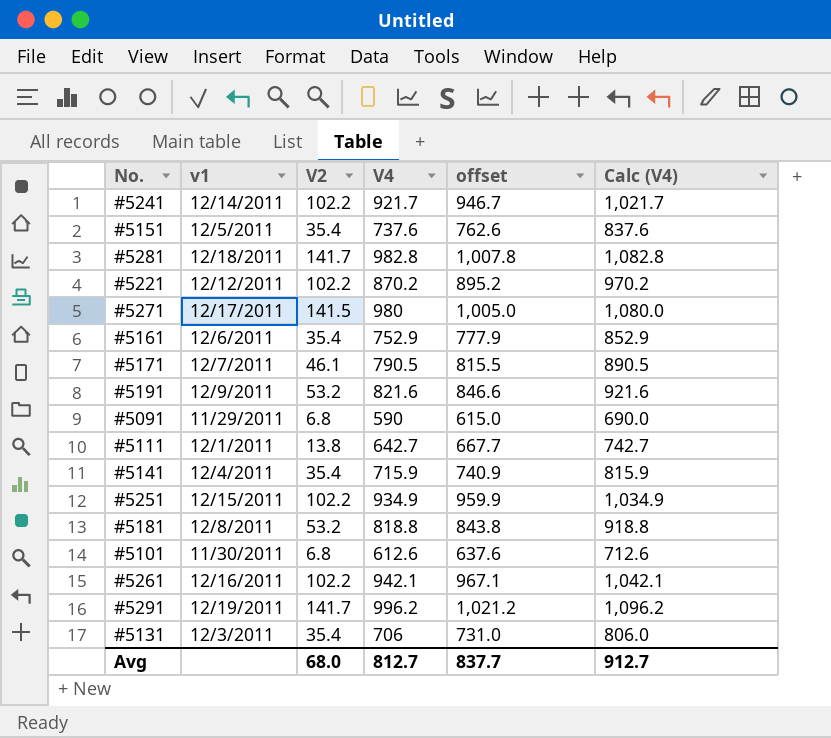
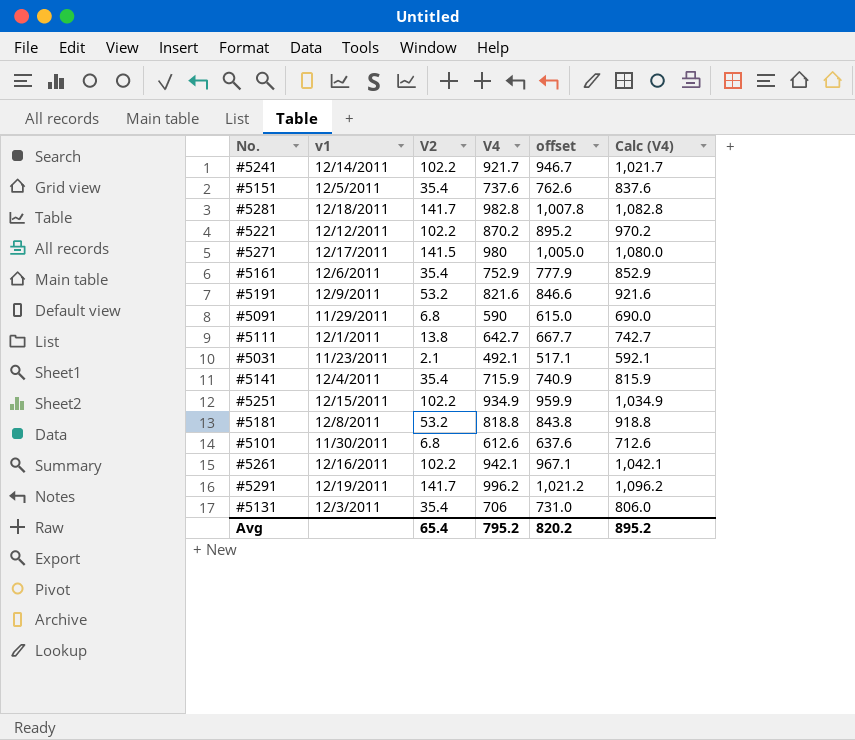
row #5171: 12/7/2011 | 46.1 | 790.5 | 815.5 | 890.5 -> none
row #5031: none -> 11/23/2011 | 2.1 | 492.1 | 517.1 | 592.1
Avg | V2: 68.0 -> 65.4
Avg | V4: 812.7 -> 795.2
Avg | offset: 837.7 -> 820.2
Avg | Calc (V4): 912.7 -> 895.2

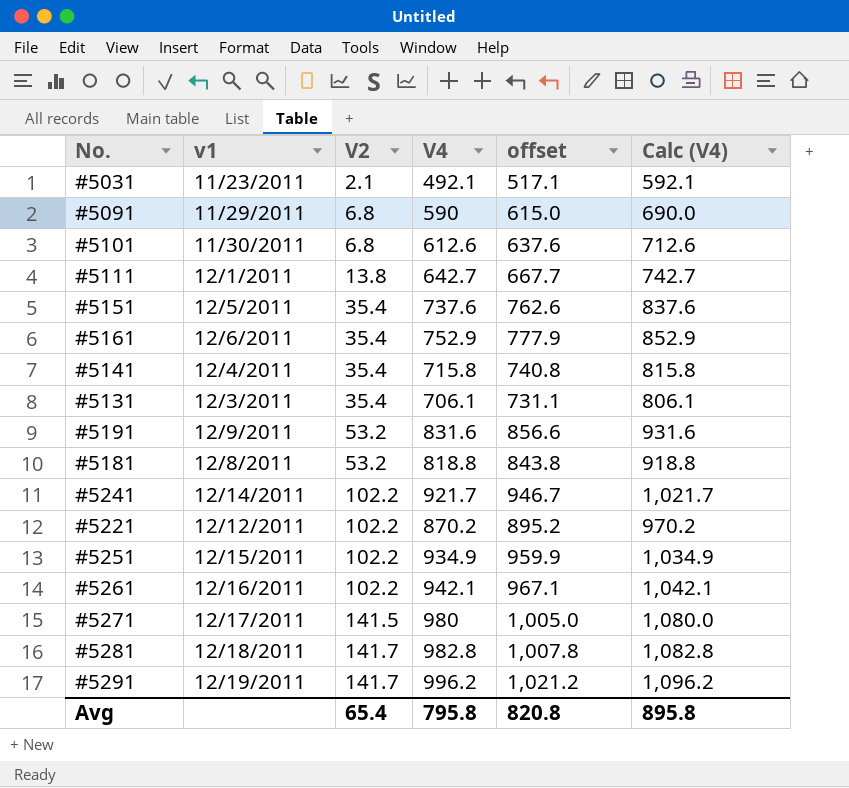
row order: none -> V2 ascending
#5141 | V4: 715.9 -> 715.8
#5141 | offset: 740.9 -> 740.8
#5141 | Calc (V4): 815.9 -> 815.8
#5131 | V4: 706 -> 706.1
#5131 | offset: 731.0 -> 731.1
#5131 | Calc (V4): 806.0 -> 806.1
#5191 | V4: 821.6 -> 831.6
#5191 | offset: 846.6 -> 856.6
#5191 | Calc (V4): 921.6 -> 931.6
Avg | V4: 795.2 -> 795.8
Avg | offset: 820.2 -> 820.8
Avg | Calc (V4): 895.2 -> 895.8

